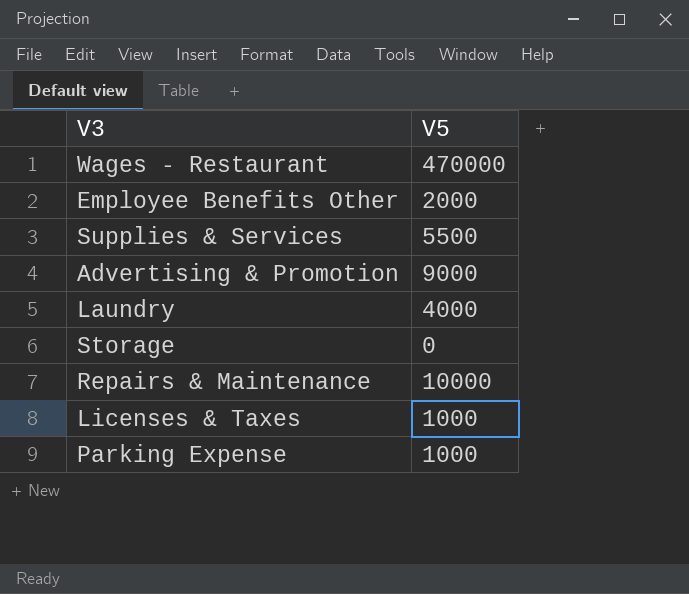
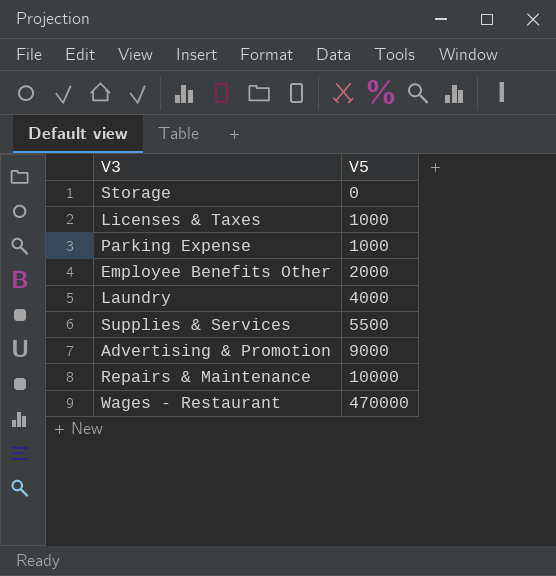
row order: none -> V5 ascending

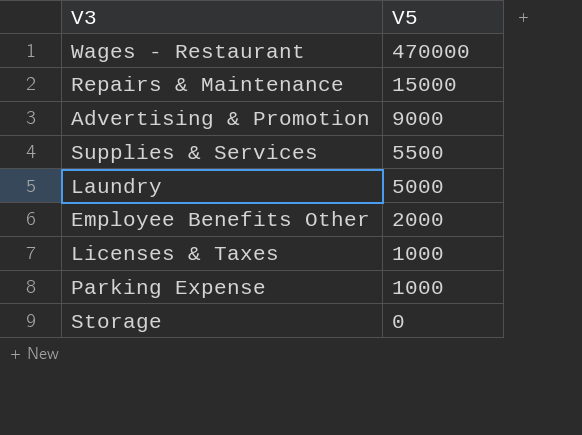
row order: V5 ascending -> V5 descending
Repairs & Maintenance | V5: 10000 -> 15000
Laundry | V5: 4000 -> 5000

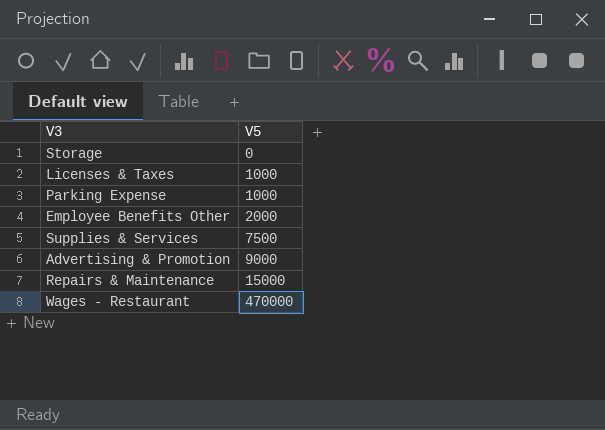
row order: V5 descending -> V5 ascending
row Laundry: 5000 -> none
Supplies & Services | V5: 5500 -> 7500

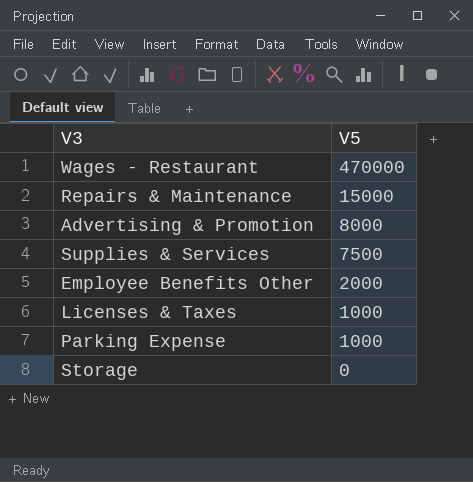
row order: V5 ascending -> V5 descending
Advertising & Promotion | V5: 9000 -> 8000

